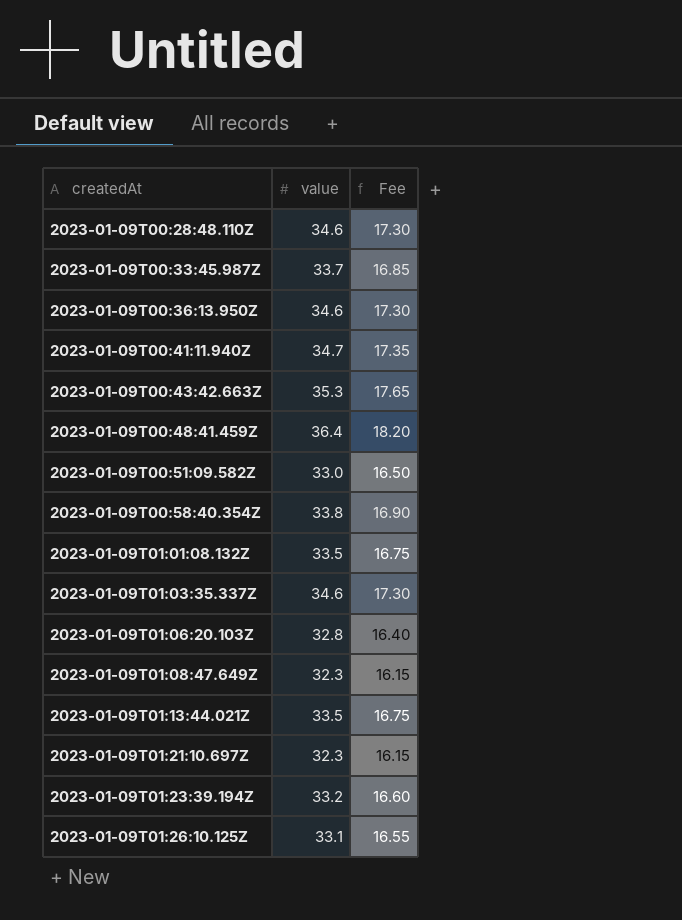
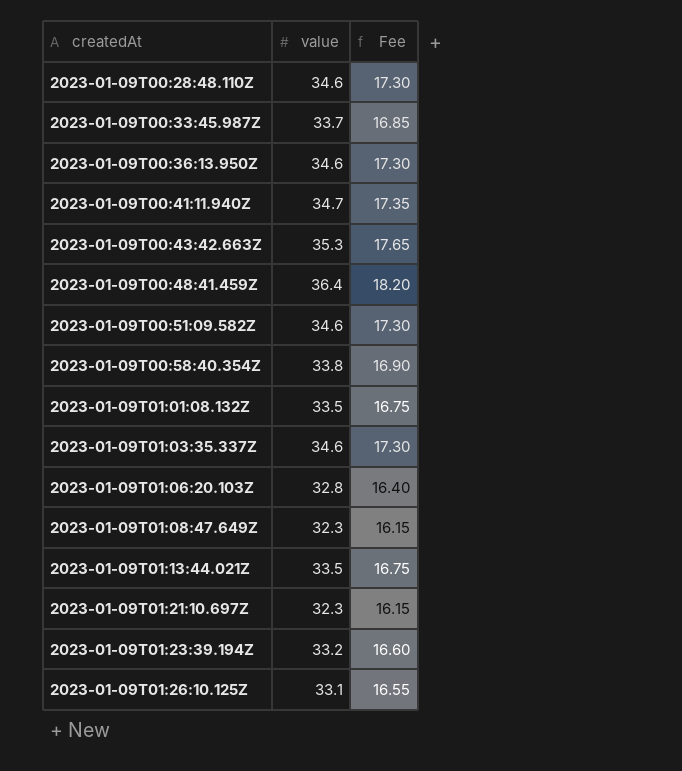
2023-01-09T00:51:09.582Z | value: 33.0 -> 34.6
2023-01-09T00:51:09.582Z | Fee: 16.50 -> 17.30

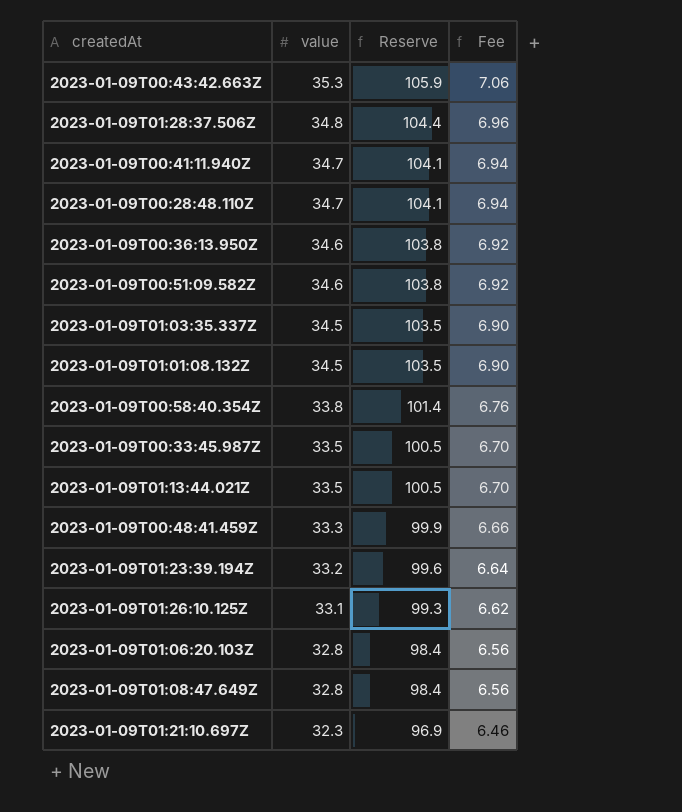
row order: createdAt ascending -> value descending
column Reserve | formula: none -> [value] * 3
column Fee | formula: [value] * 0.5 -> [value] * 0.2
row 2023-01-09T01:28:37.506Z: none -> 34.8 | 104.4 | 6.96
2023-01-09T00:28:48.110Z | value: 34.6 -> 34.7
2023-01-09T01:03:35.337Z | value: 34.6 -> 34.5
2023-01-09T01:01:08.132Z | value: 33.5 -> 34.5
2023-01-09T00:33:45.987Z | value: 33.7 -> 33.5
2023-01-09T00:48:41.459Z | value: 36.4 -> 33.3
2023-01-09T01:08:47.649Z | value: 32.3 -> 32.8

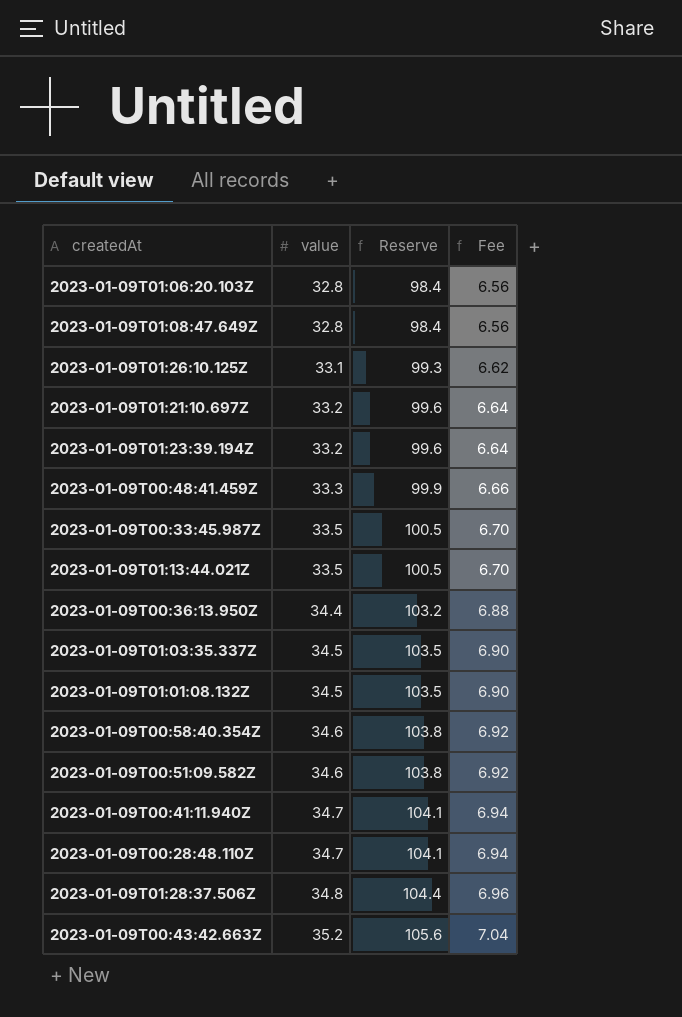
row order: value descending -> value ascending
2023-01-09T01:21:10.697Z | value: 32.3 -> 33.2
2023-01-09T01:21:10.697Z | Reserve: 96.9 -> 99.6
2023-01-09T01:21:10.697Z | Fee: 6.46 -> 6.64
2023-01-09T00:36:13.950Z | value: 34.6 -> 34.4
2023-01-09T00:36:13.950Z | Reserve: 103.8 -> 103.2
2023-01-09T00:36:13.950Z | Fee: 6.92 -> 6.88
2023-01-09T00:58:40.354Z | value: 33.8 -> 34.6
2023-01-09T00:58:40.354Z | Reserve: 101.4 -> 103.8
2023-01-09T00:58:40.354Z | Fee: 6.76 -> 6.92
2023-01-09T00:43:42.663Z | value: 35.3 -> 35.2
2023-01-09T00:43:42.663Z | Reserve: 105.9 -> 105.6
2023-01-09T00:43:42.663Z | Fee: 7.06 -> 7.04

